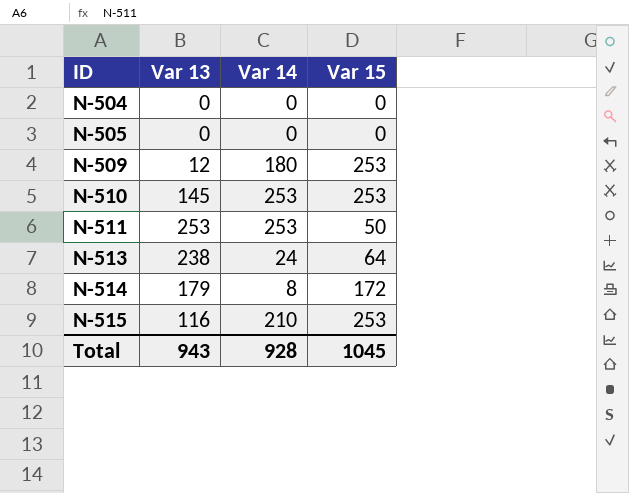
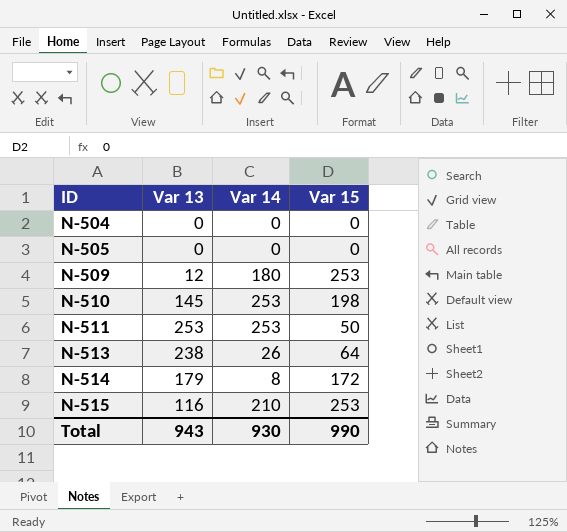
N-510 | Var 15: 253 -> 198
N-513 | Var 14: 24 -> 26
Total | Var 14: 928 -> 930
Total | Var 15: 1045 -> 990

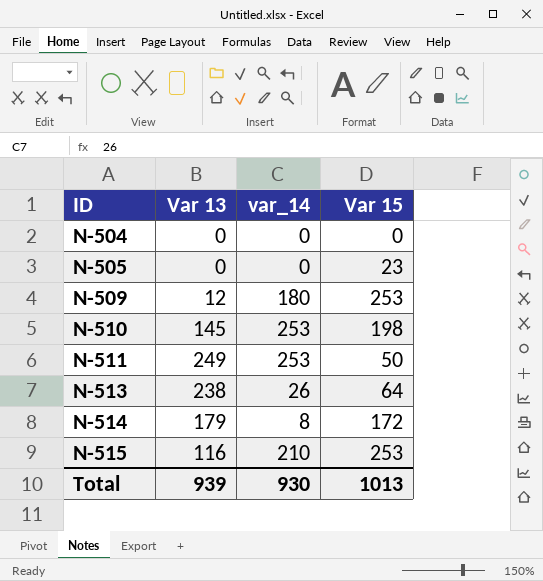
column name: Var 14 -> var_14
N-505 | Var 15: 0 -> 23
N-511 | Var 13: 253 -> 249
Total | Var 13: 943 -> 939
Total | Var 15: 990 -> 1013

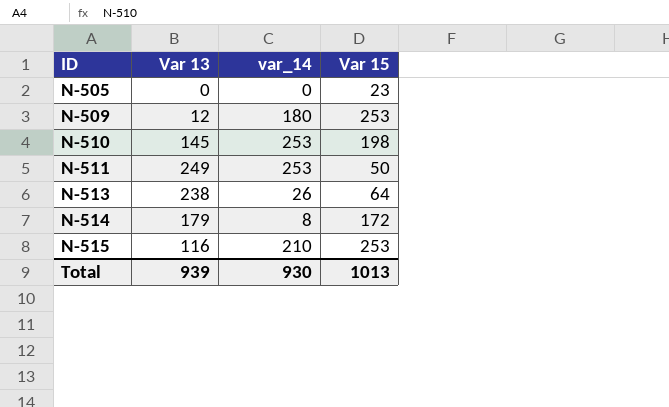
row N-504: 0 | 0 | 0 -> none

